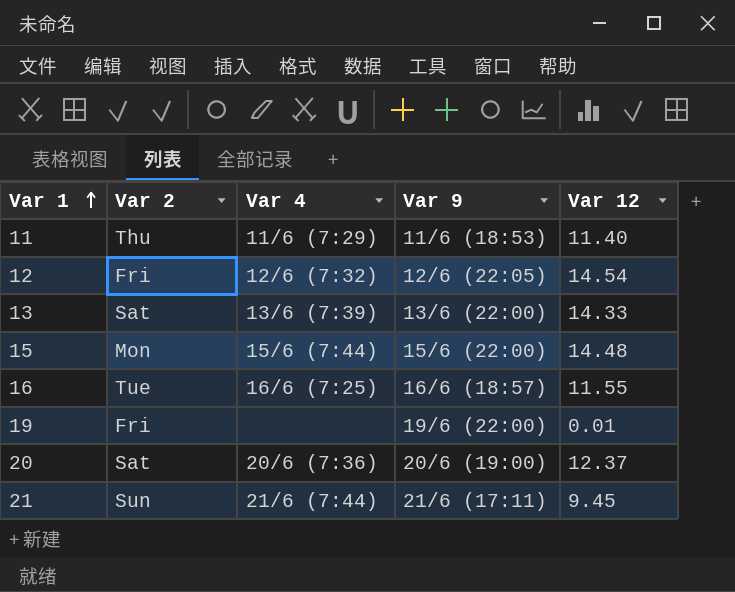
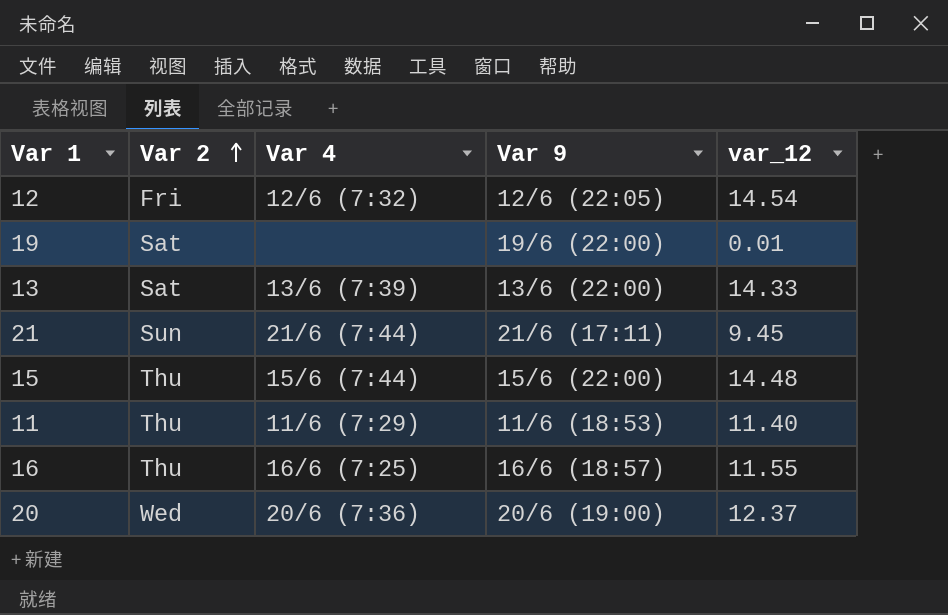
row order: Var 1 ascending -> Var 2 ascending
column name: Var 12 -> var_12
19 | Var 2: Fri -> Sat
15 | Var 2: Mon -> Thu
16 | Var 2: Tue -> Thu
20 | Var 2: Sat -> Wed

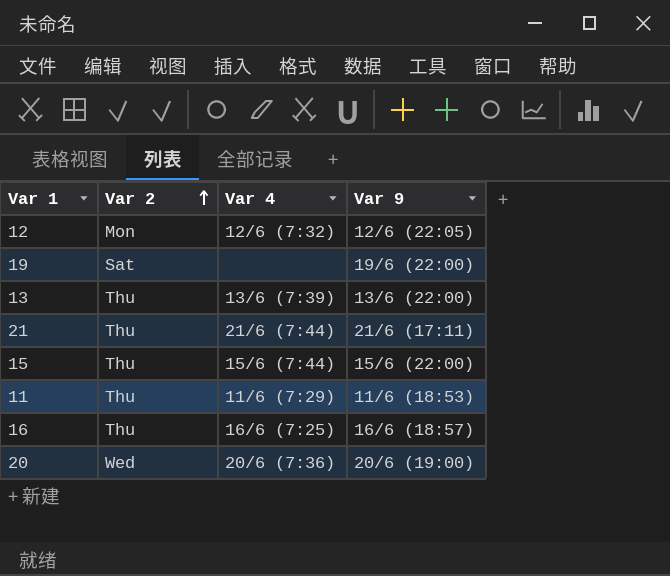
column var_12 | position: 5 -> none
12 | Var 2: Fri -> Mon
13 | Var 2: Sat -> Thu
21 | Var 2: Sun -> Thu

